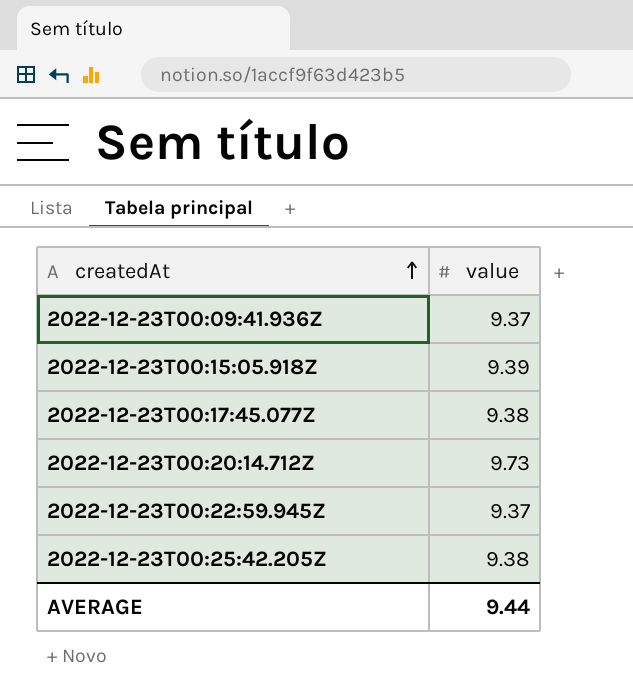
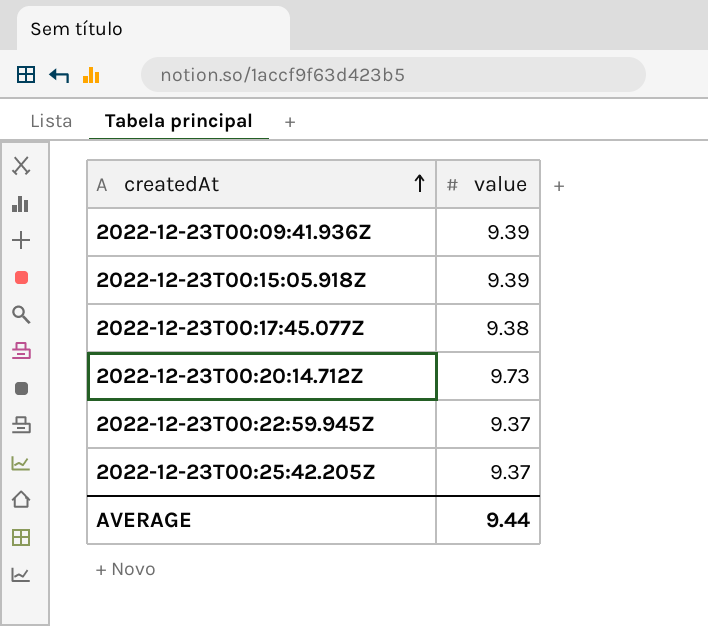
2022-12-23T00:09:41.936Z | value: 9.37 -> 9.39
2022-12-23T00:25:42.205Z | value: 9.38 -> 9.37

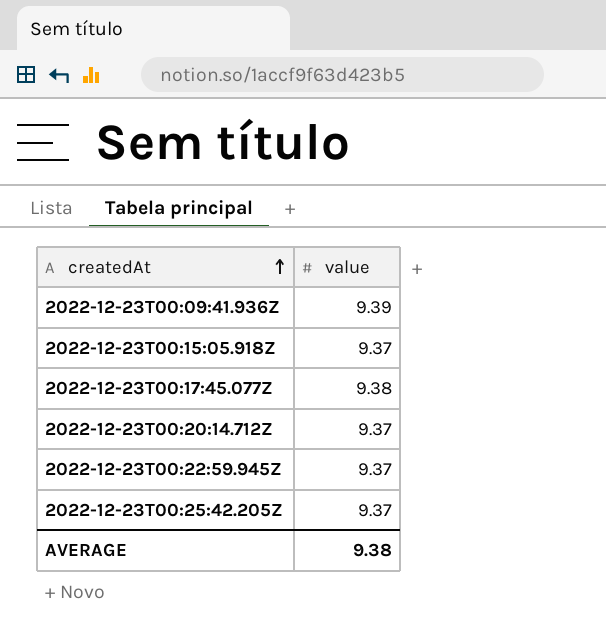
2022-12-23T00:15:05.918Z | value: 9.39 -> 9.37
2022-12-23T00:20:14.712Z | value: 9.73 -> 9.37
AVERAGE | value: 9.44 -> 9.38

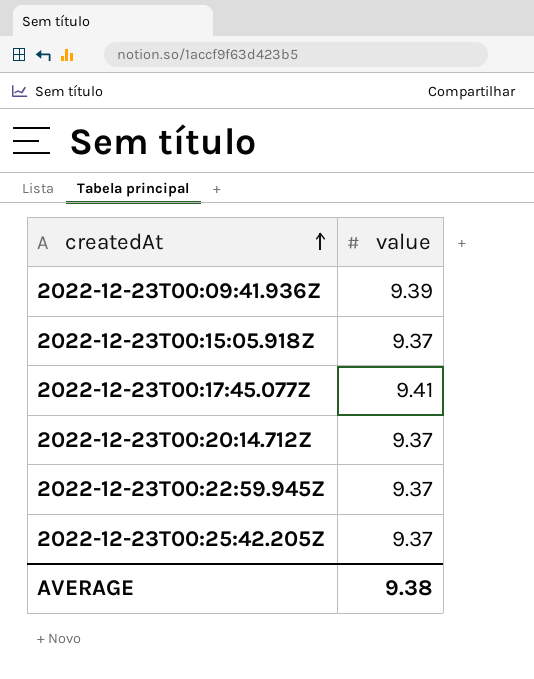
2022-12-23T00:17:45.077Z | value: 9.38 -> 9.41

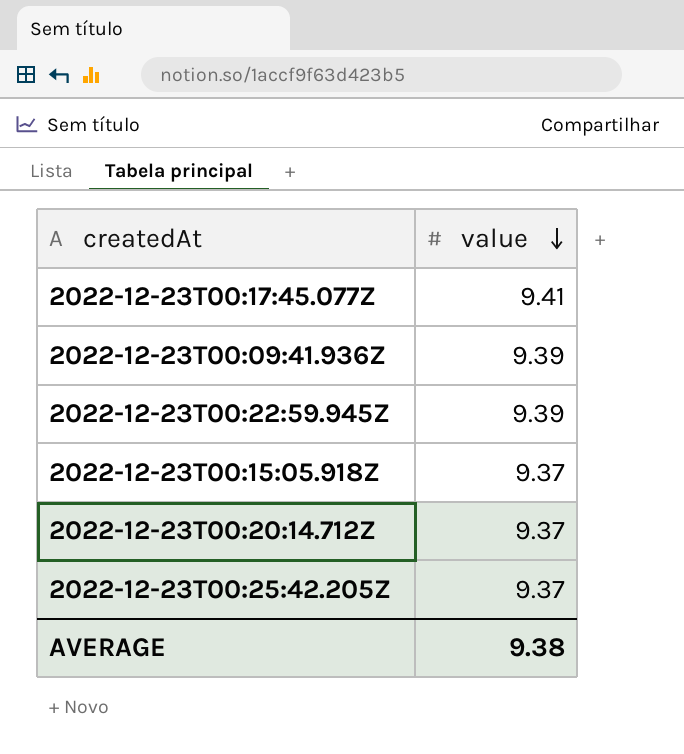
row order: createdAt ascending -> value descending
2022-12-23T00:22:59.945Z | value: 9.37 -> 9.39

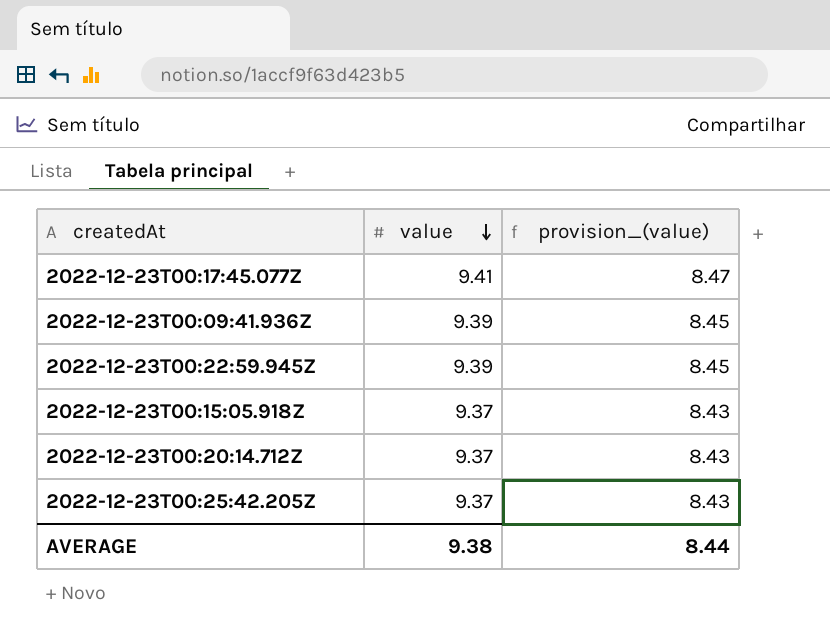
column provision_(value) | formula: none -> [value] * 0.9

